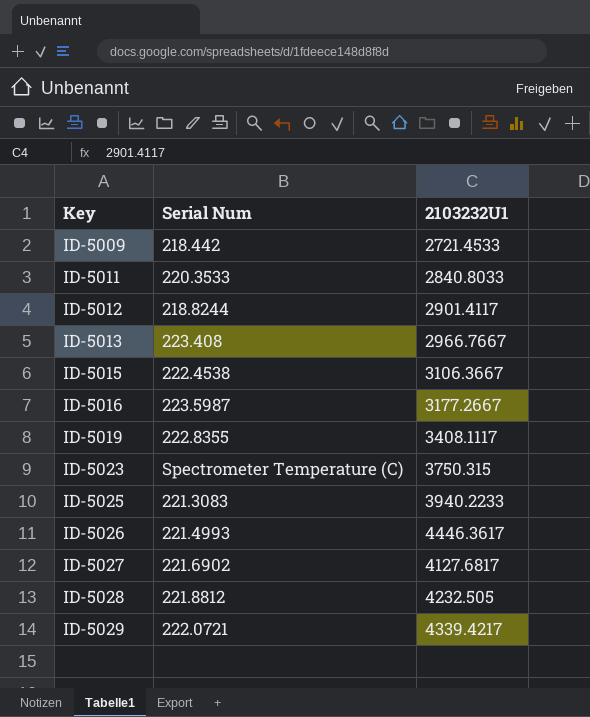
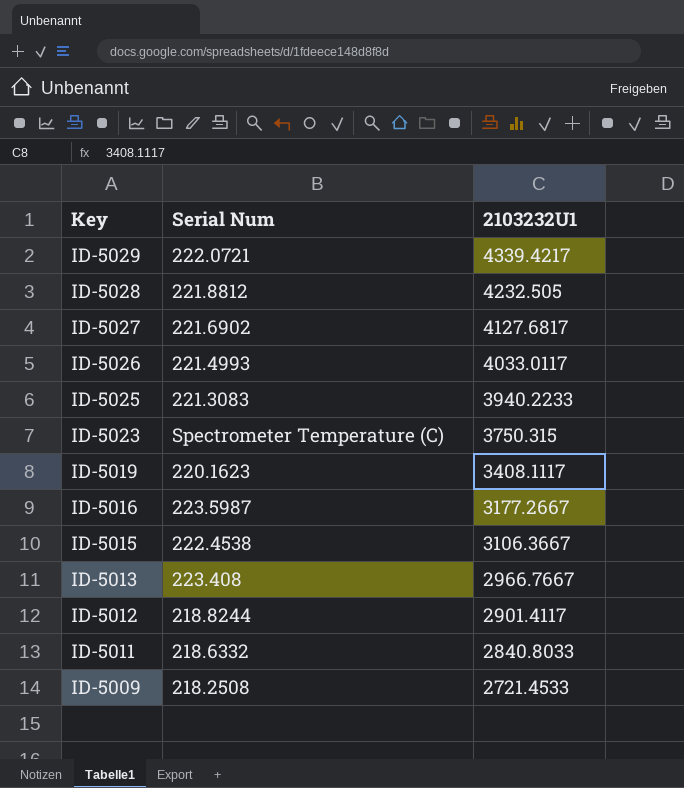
row order: Key ascending -> Key descending
ID-5026 | 2103232U1: 4446.3617 -> 4033.0117
ID-5019 | Serial Num: 222.8355 -> 220.1623
ID-5011 | Serial Num: 220.3533 -> 218.6332
ID-5009 | Serial Num: 218.442 -> 218.2508

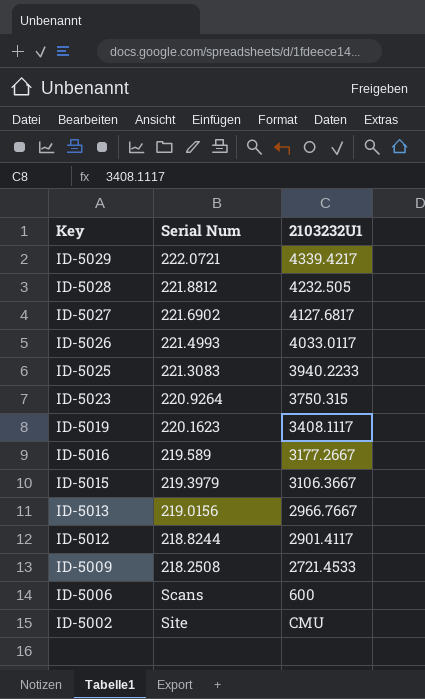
row ID-5011: 218.6332 | 2840.8033 -> none
ID-5023 | Serial Num: Spectrometer Temperature (C) -> 220.9264
ID-5016 | Serial Num: 223.5987 -> 219.589
ID-5015 | Serial Num: 222.4538 -> 219.3979
ID-5013 | Serial Num: 223.408 -> 219.0156
row ID-5006: none -> Scans | 600
row ID-5002: none -> Site | CMU

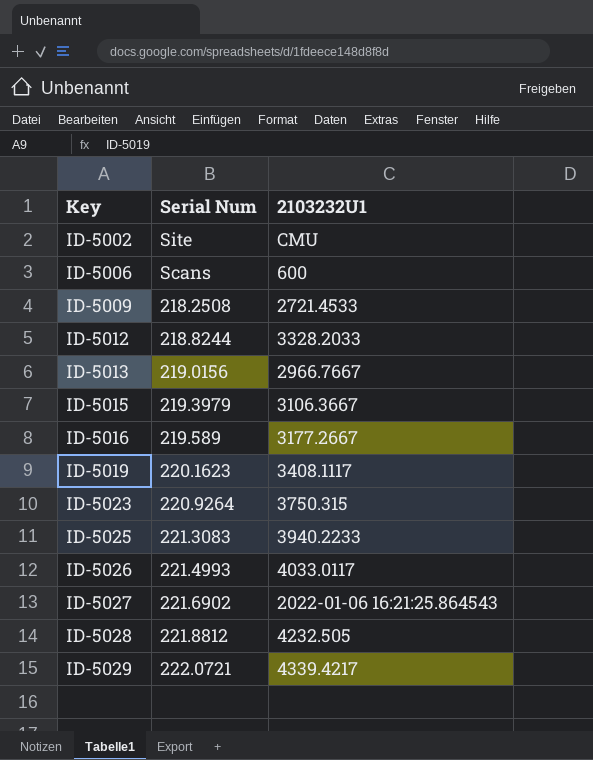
row order: Key descending -> Key ascending
ID-5012 | 2103232U1: 2901.4117 -> 3328.2033
ID-5027 | 2103232U1: 4127.6817 -> 2022-01-06 16:21:25.864543

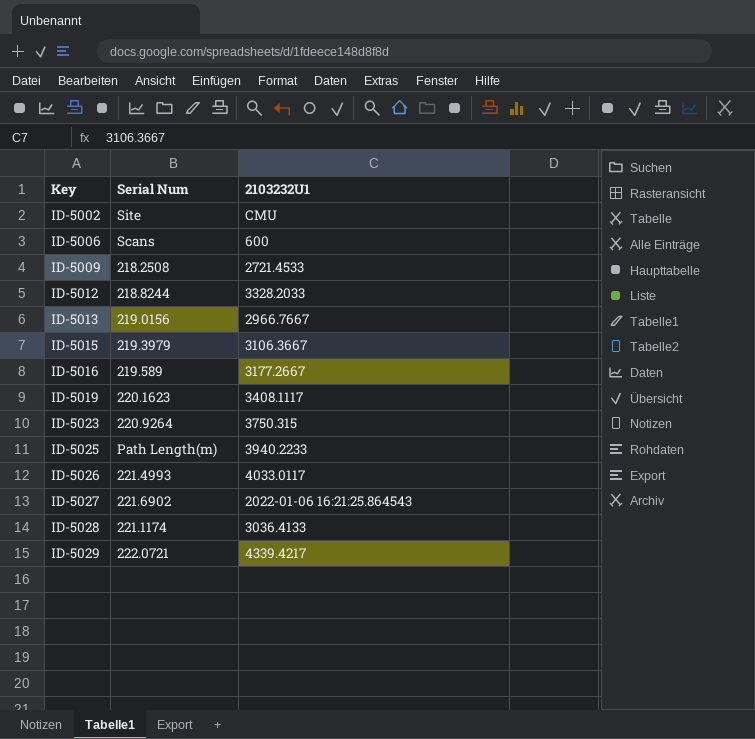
ID-5025 | Serial Num: 221.3083 -> Path Length(m)
ID-5028 | Serial Num: 221.8812 -> 221.1174
ID-5028 | 2103232U1: 4232.505 -> 3036.4133

